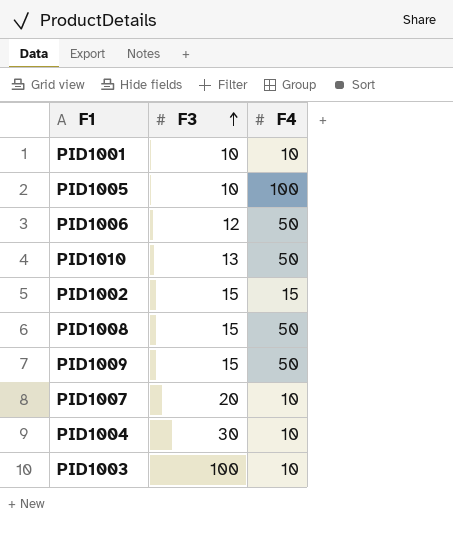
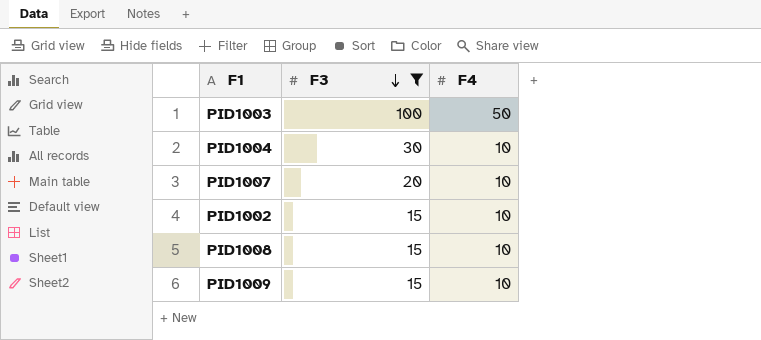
filter: none -> F3 >= 15
row order: F3 ascending -> F3 descending
PID1003 | F4: 10 -> 50
PID1002 | F4: 15 -> 10
PID1008 | F4: 50 -> 10
PID1009 | F4: 50 -> 10

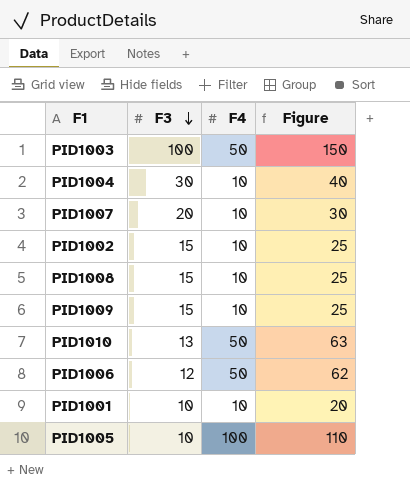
filter: F3 >= 15 -> none
column Figure | formula: none -> [F3] + [F4]

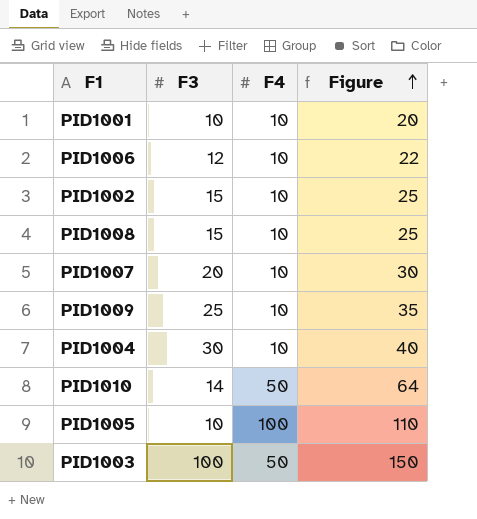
row order: F3 descending -> Figure ascending
PID1006 | F4: 50 -> 10
PID1006 | Figure: 62 -> 22
PID1009 | F3: 15 -> 25
PID1009 | Figure: 25 -> 35
PID1010 | F3: 13 -> 14
PID1010 | Figure: 63 -> 64

